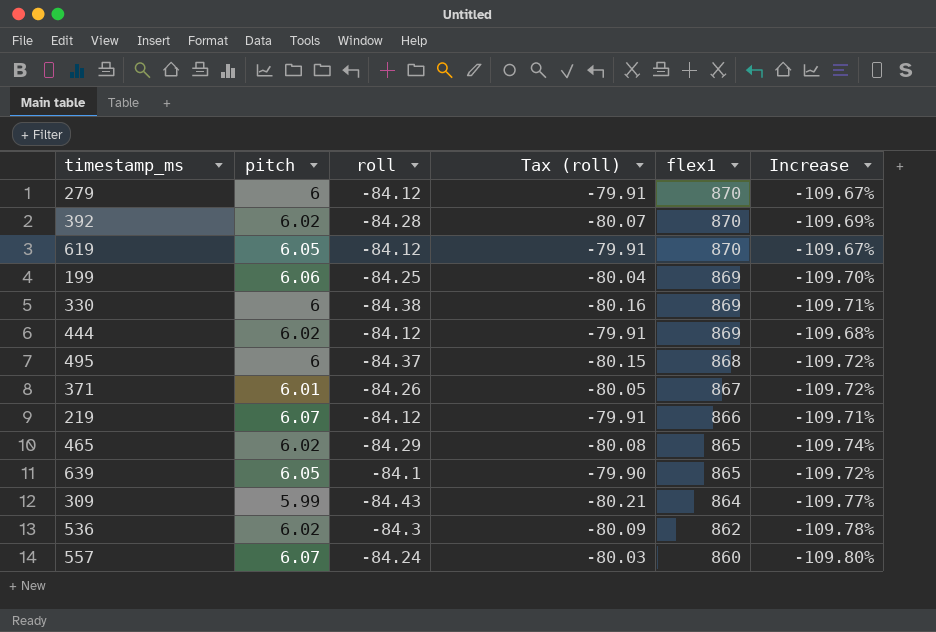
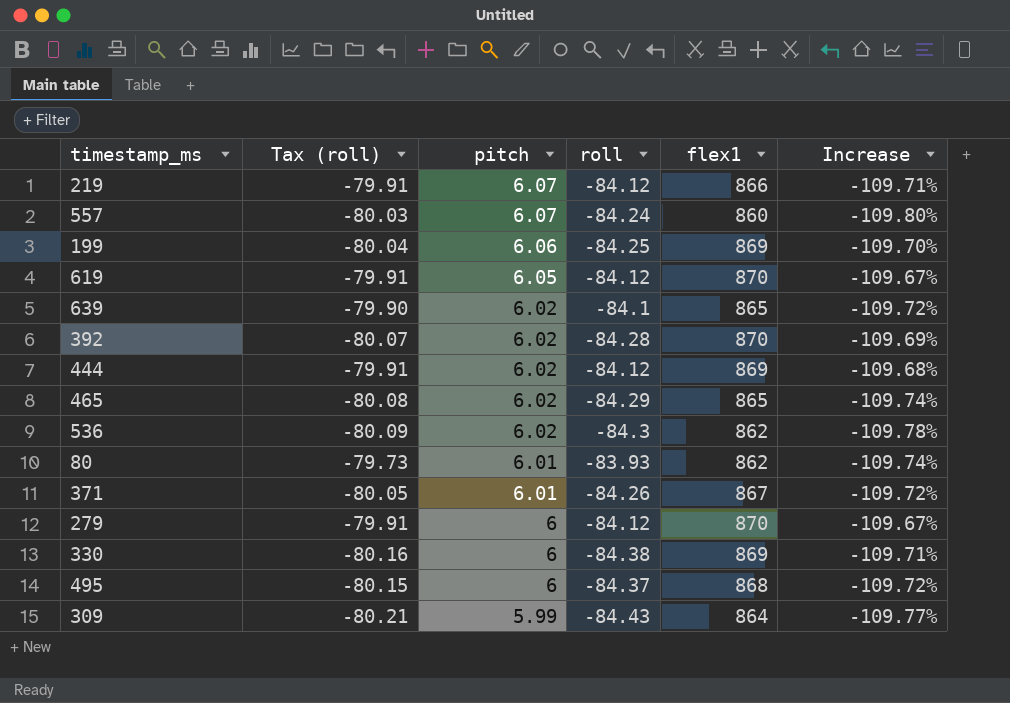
row order: flex1 descending -> pitch descending
column Tax (roll) | position: 4 -> 2
639 | pitch: 6.05 -> 6.02
row 80: none -> -79.73 | 6.01 | -83.93 | 862 | -109.74%

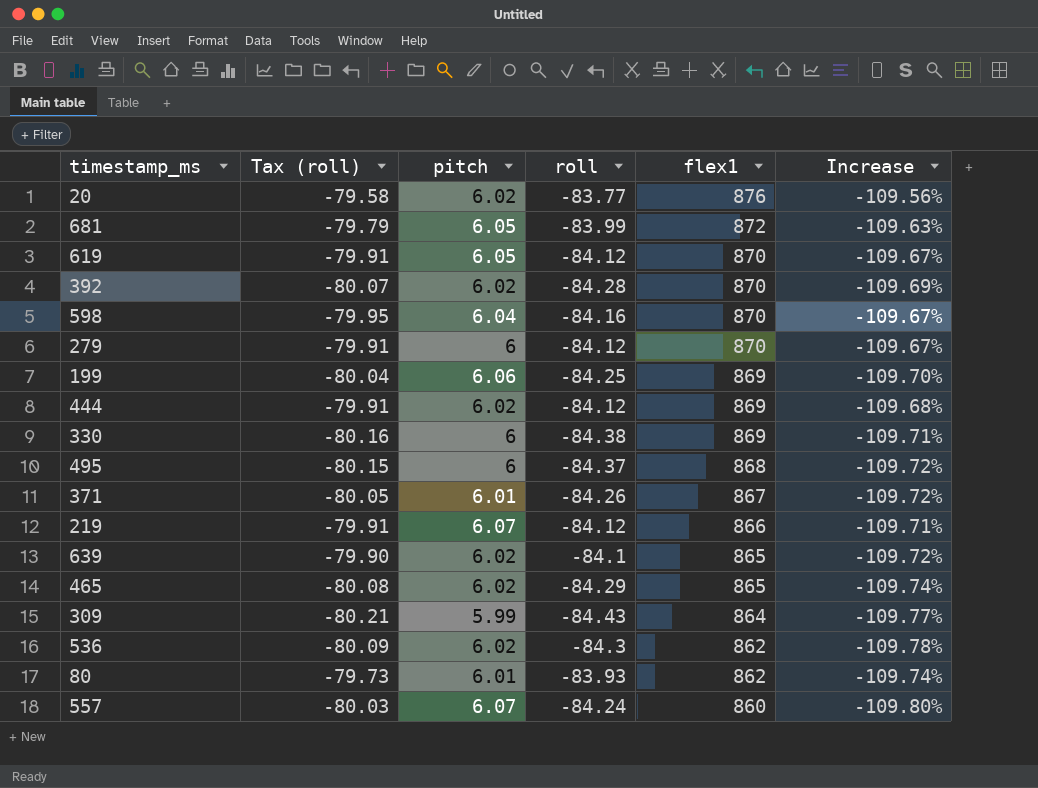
row order: pitch descending -> flex1 descending
row 20: none -> -79.58 | 6.02 | -83.77 | 876 | -109.56%
row 681: none -> -79.79 | 6.05 | -83.99 | 872 | -109.63%
row 598: none -> -79.95 | 6.04 | -84.16 | 870 | -109.67%

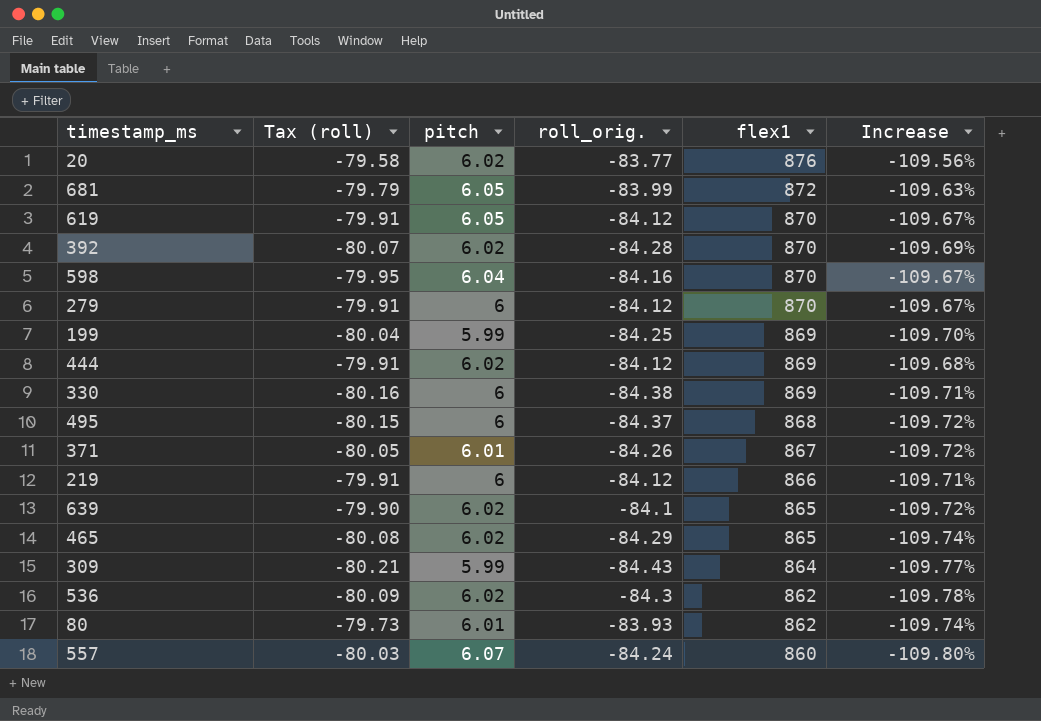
column name: roll -> roll_orig.
199 | pitch: 6.06 -> 5.99
219 | pitch: 6.07 -> 6

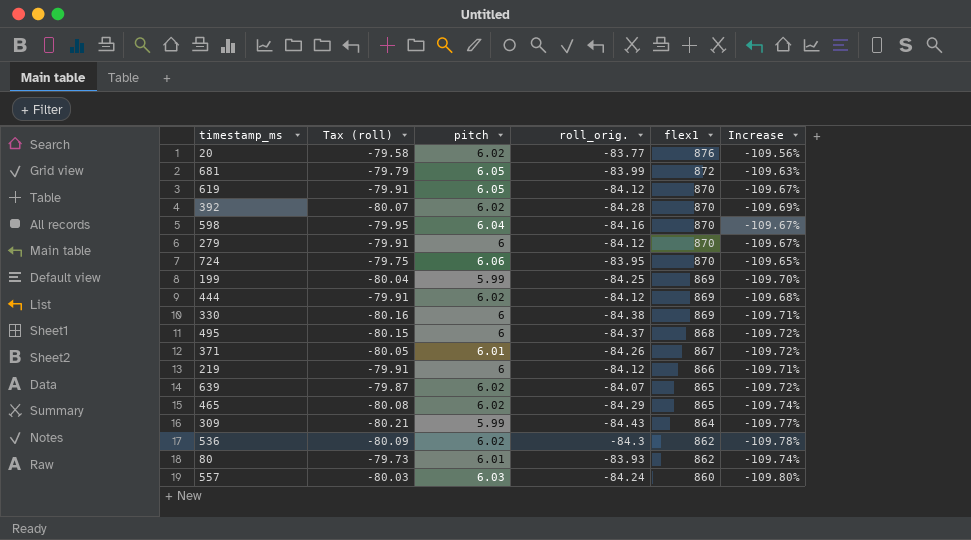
row 724: none -> -79.75 | 6.06 | -83.95 | 870 | -109.65%
639 | Tax (roll): -79.90 -> -79.87
639 | roll_orig.: -84.1 -> -84.07
557 | pitch: 6.07 -> 6.03

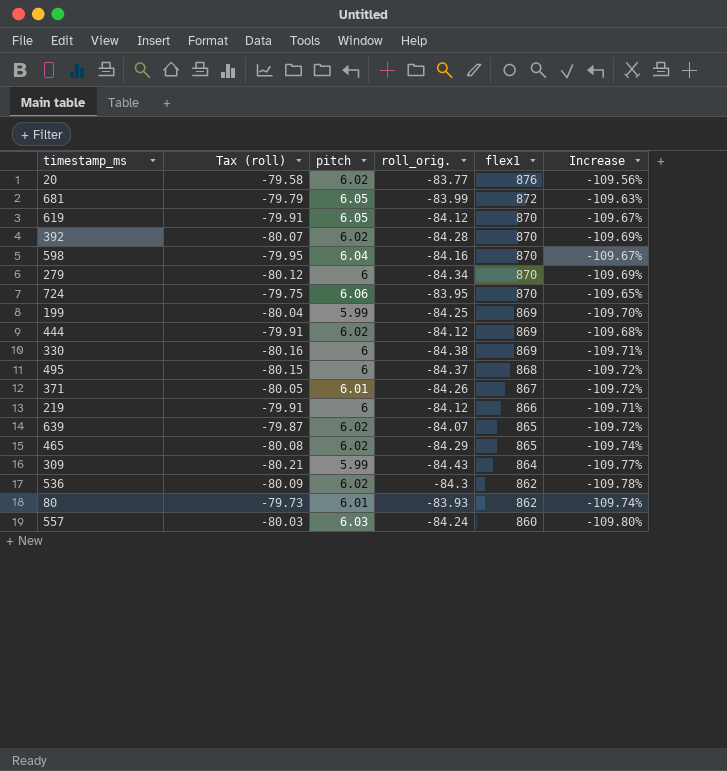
279 | Tax (roll): -79.91 -> -80.12
279 | roll_orig.: -84.12 -> -84.34
279 | Increase: -109.67% -> -109.69%

